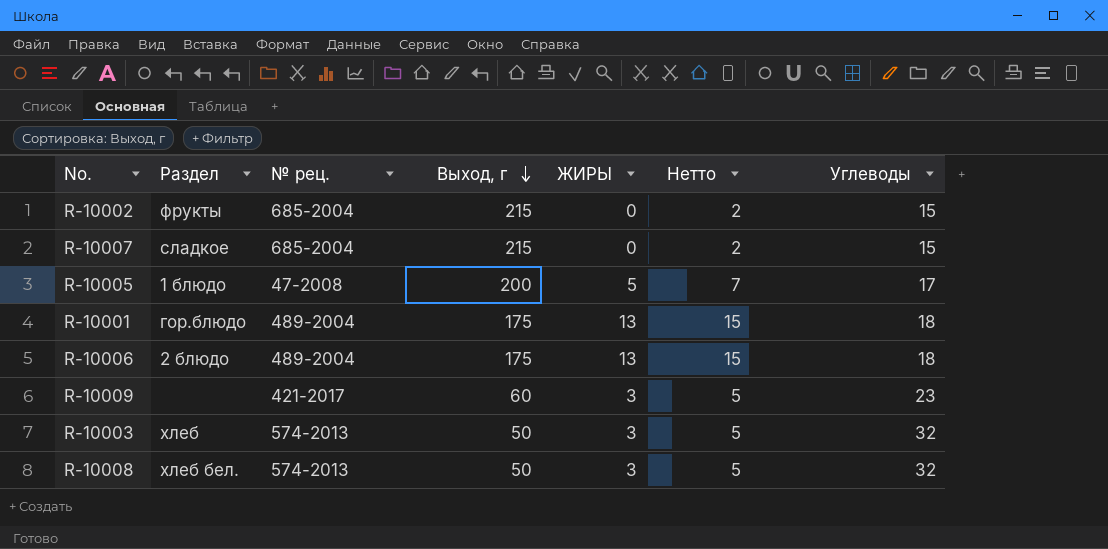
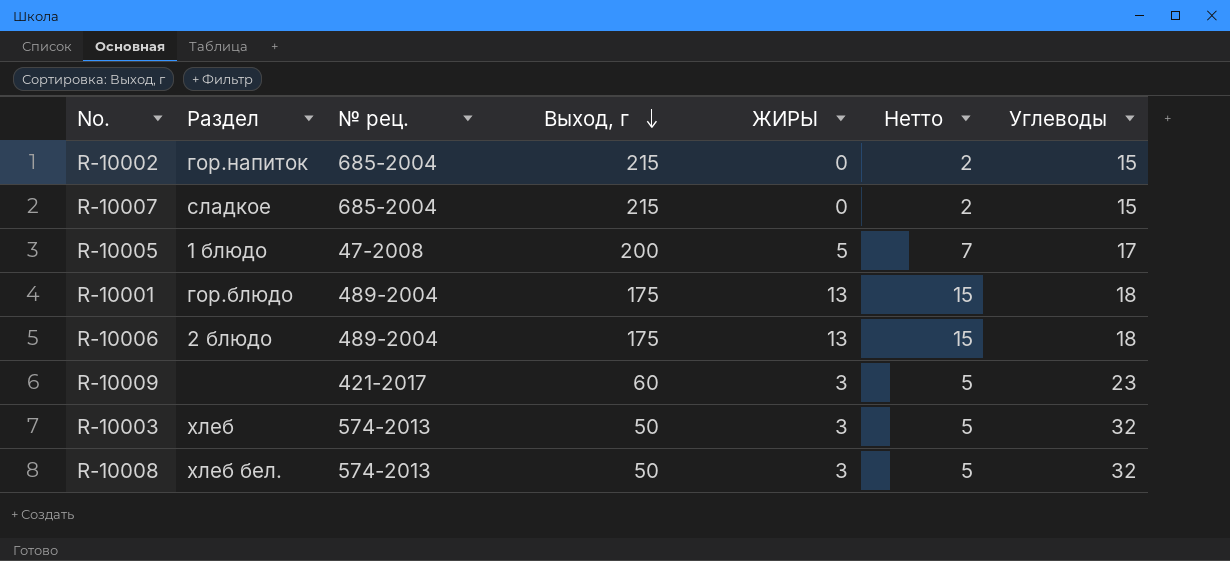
R-10002 | Раздел: фрукты -> гор.напиток

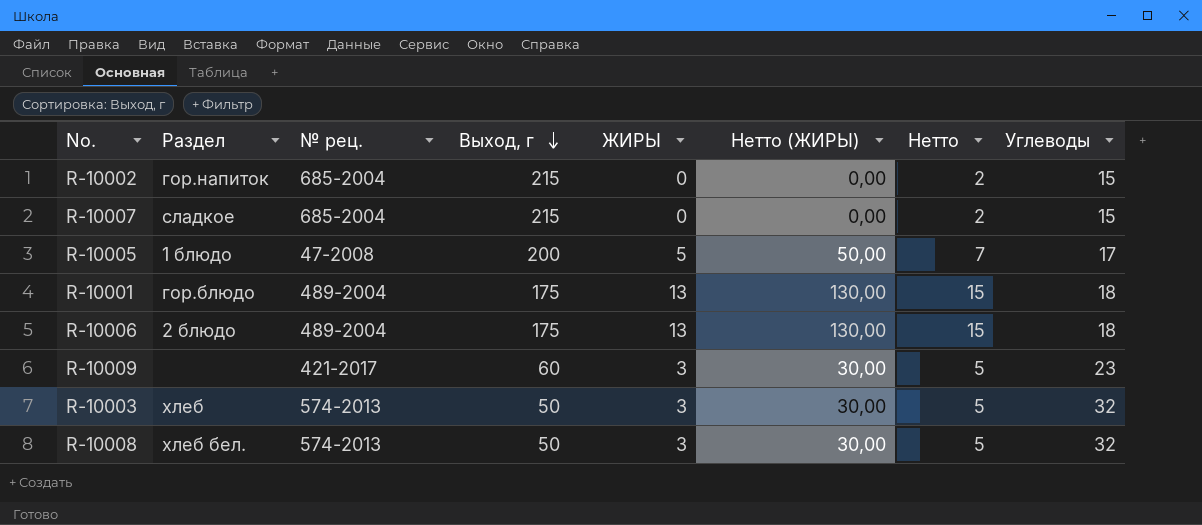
column Нетто (ЖИРЫ) | formula: none -> [ЖИРЫ] * 10

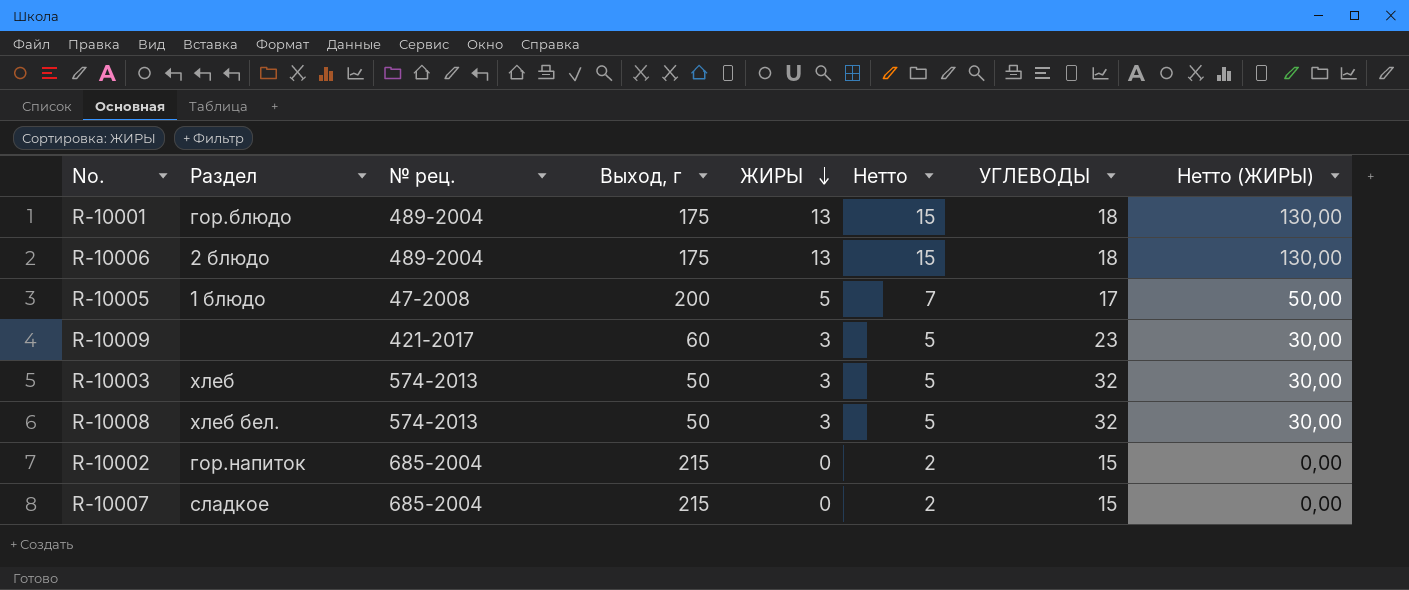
row order: Выход, г descending -> ЖИРЫ descending
column name: Углеводы -> УГЛЕВОДЫ
column Нетто (ЖИРЫ) | position: 6 -> 8

